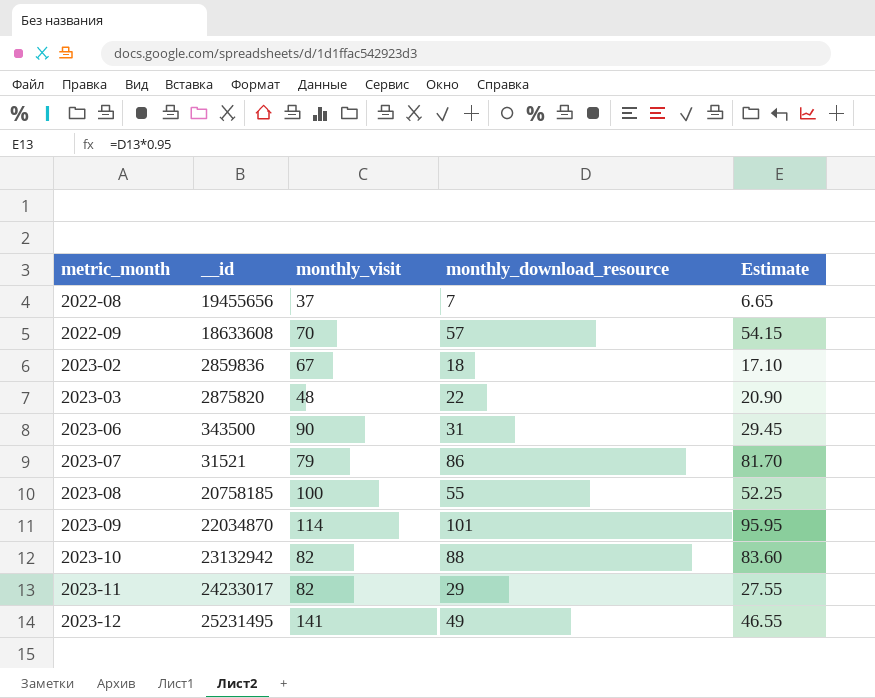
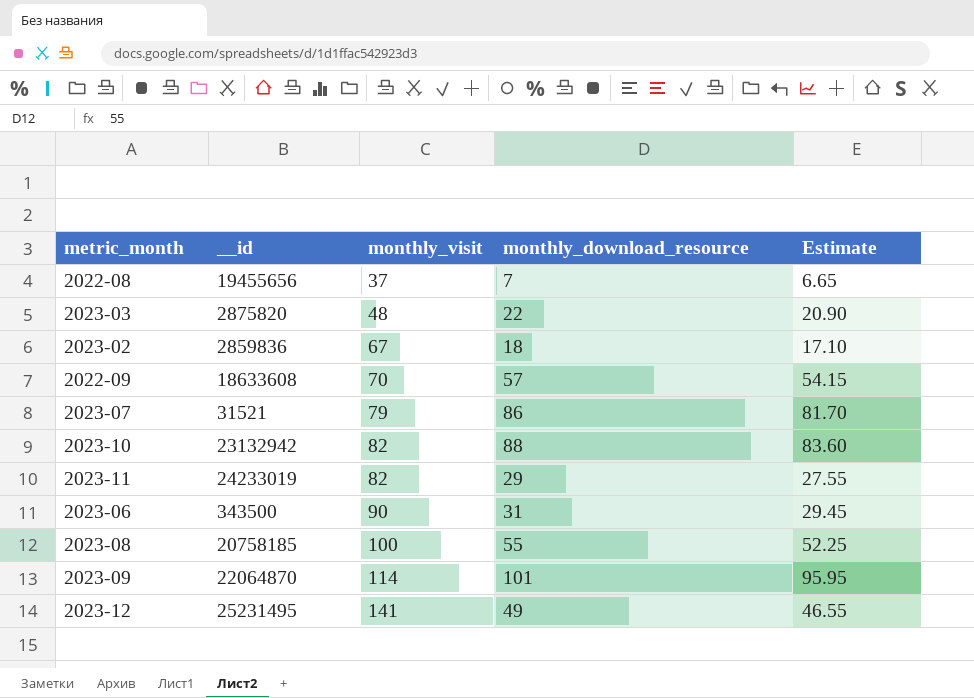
row order: metric_month ascending -> monthly_visit ascending
2023-11 | __id: 24233017 -> 24233019
2023-09 | __id: 22034870 -> 22064870

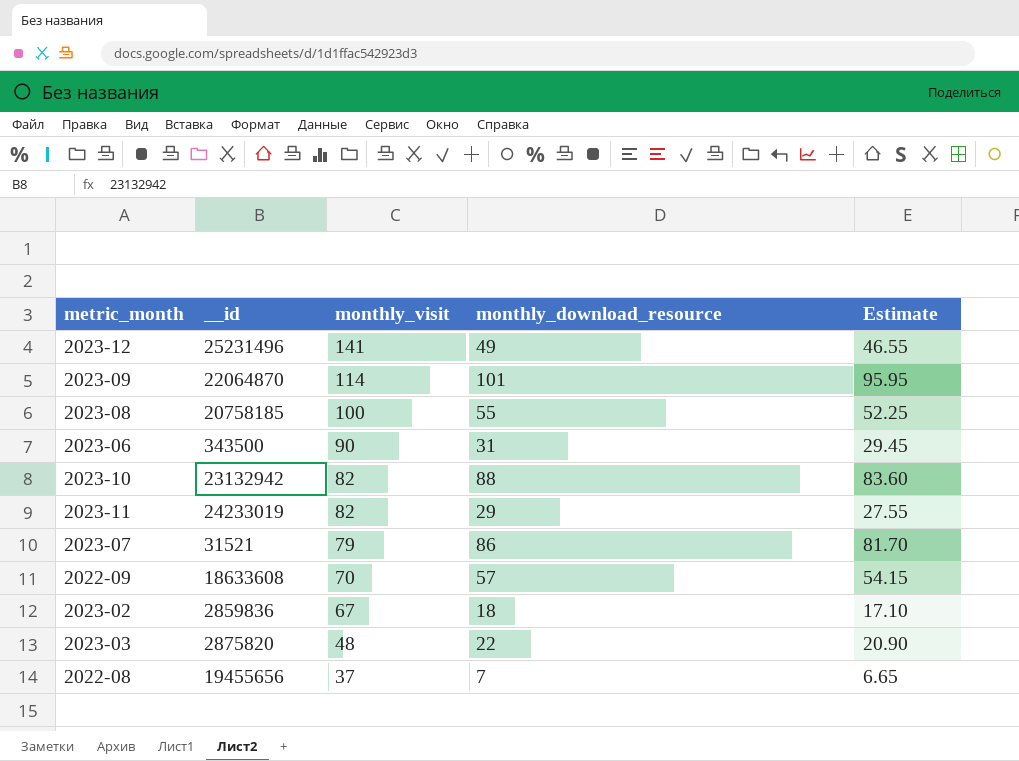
row order: monthly_visit ascending -> monthly_visit descending
2023-12 | __id: 25231495 -> 25231496

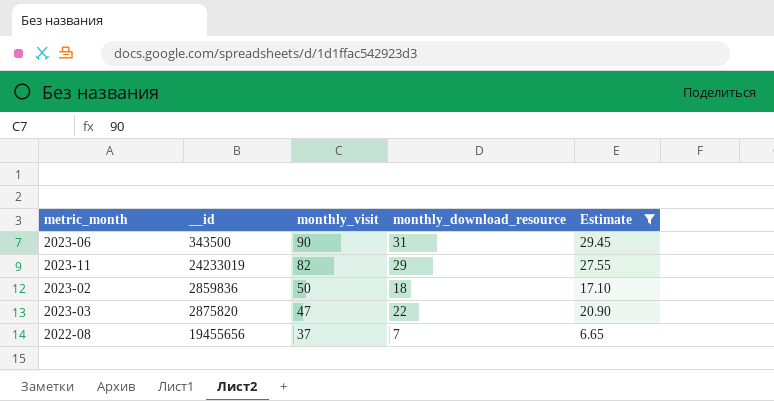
filter: none -> Estimate <= 29.45
2023-02 | monthly_visit: 67 -> 50
2023-03 | monthly_visit: 48 -> 47

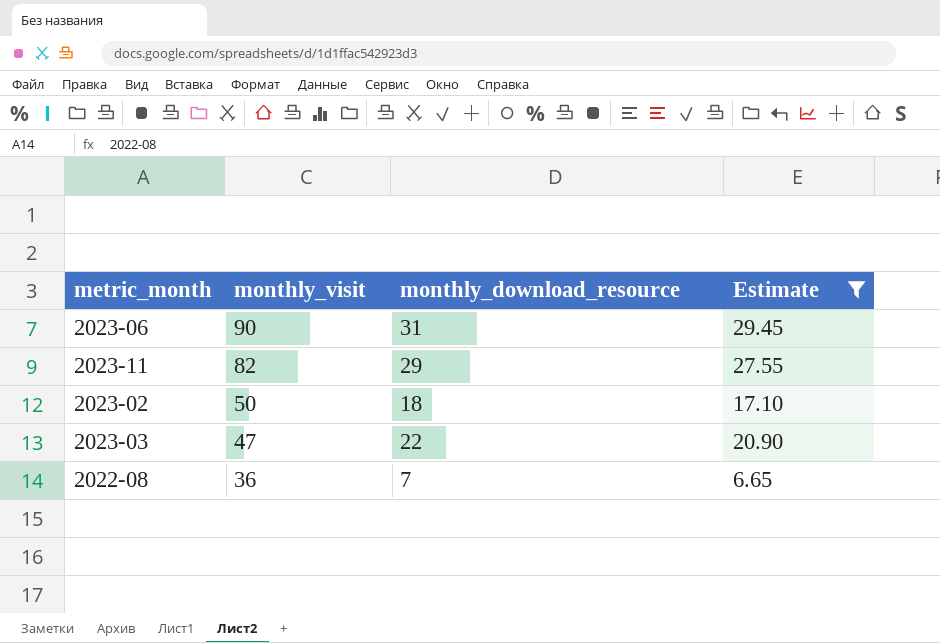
column __id | position: 2 -> none
2022-08 | monthly_visit: 37 -> 36

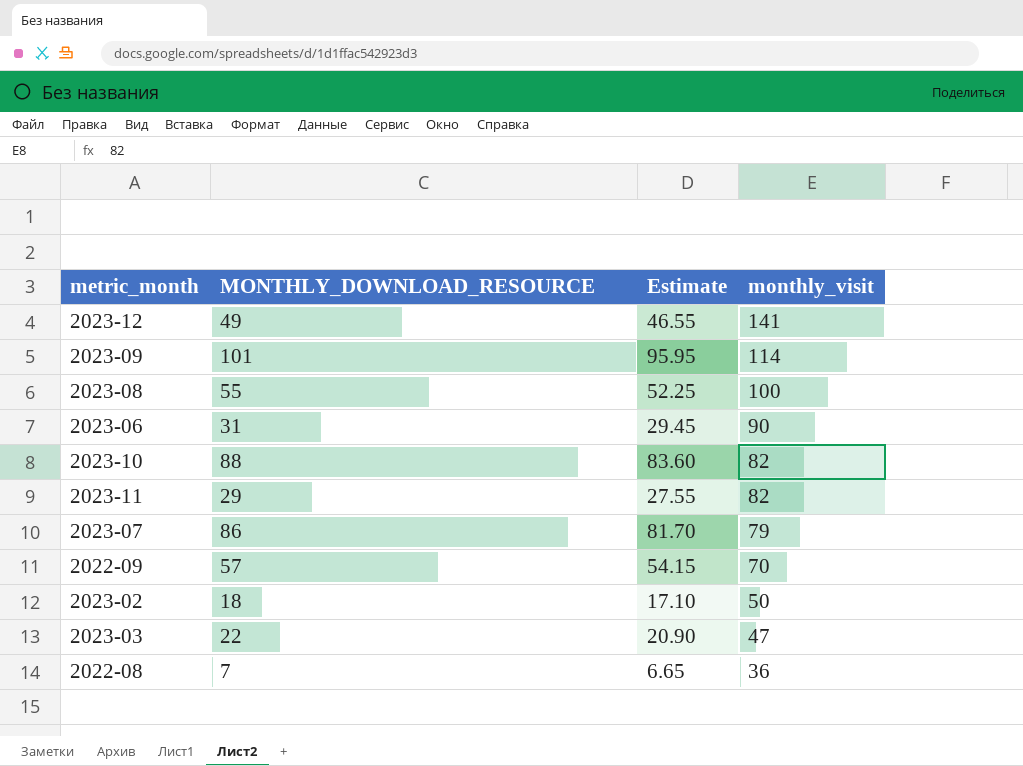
filter: Estimate <= 29.45 -> none
column name: monthly_download_resource -> MONTHLY_DOWNLOAD_RESOURCE
column monthly_visit | position: 2 -> 4

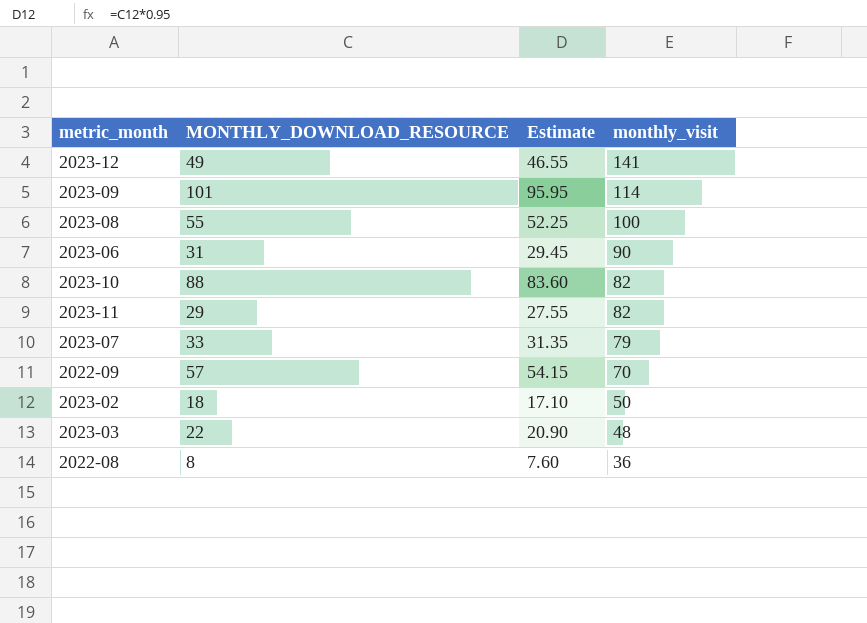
2023-07 | MONTHLY_DOWNLOAD_RESOURCE: 86 -> 33
2023-07 | Estimate: 81.70 -> 31.35
2023-03 | monthly_visit: 47 -> 48
2022-08 | MONTHLY_DOWNLOAD_RESOURCE: 7 -> 8
2022-08 | Estimate: 6.65 -> 7.60

